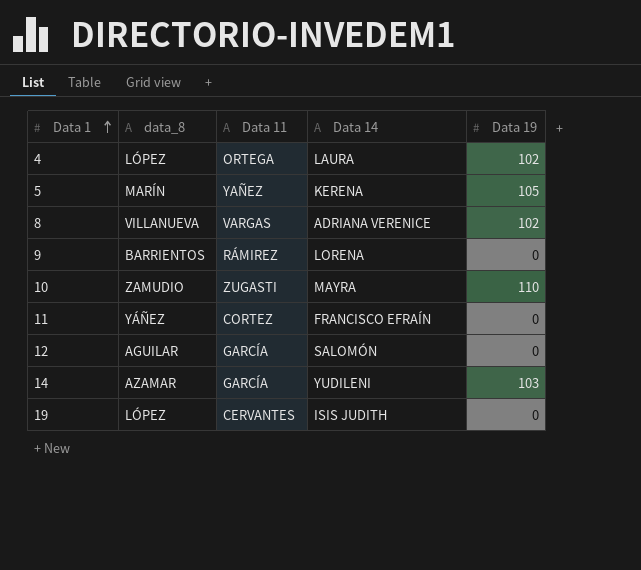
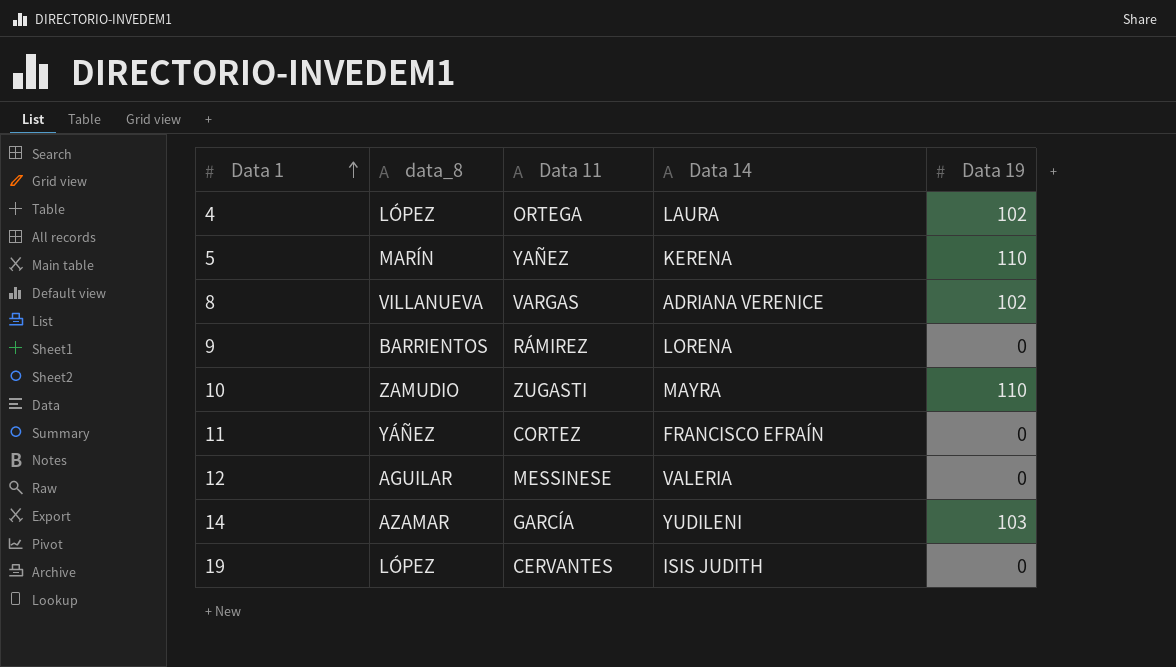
5 | Data 19: 105 -> 110
12 | Data 11: GARCÍA -> MESSINESE
12 | Data 14: SALOMÓN -> VALERIA

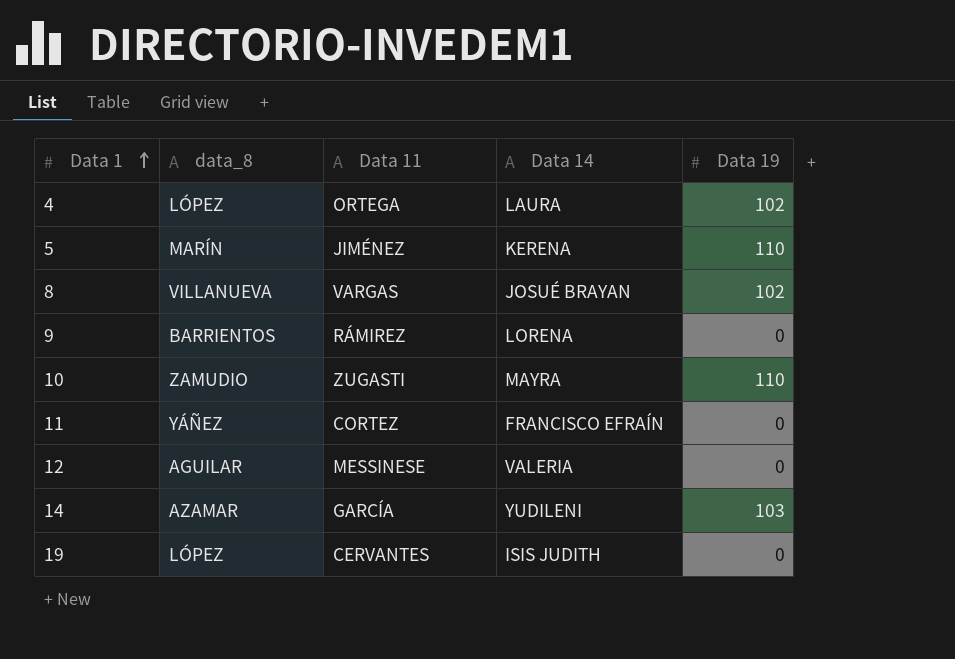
5 | Data 11: YAÑEZ -> JIMÉNEZ
8 | Data 14: ADRIANA VERENICE -> JOSUÉ BRAYAN

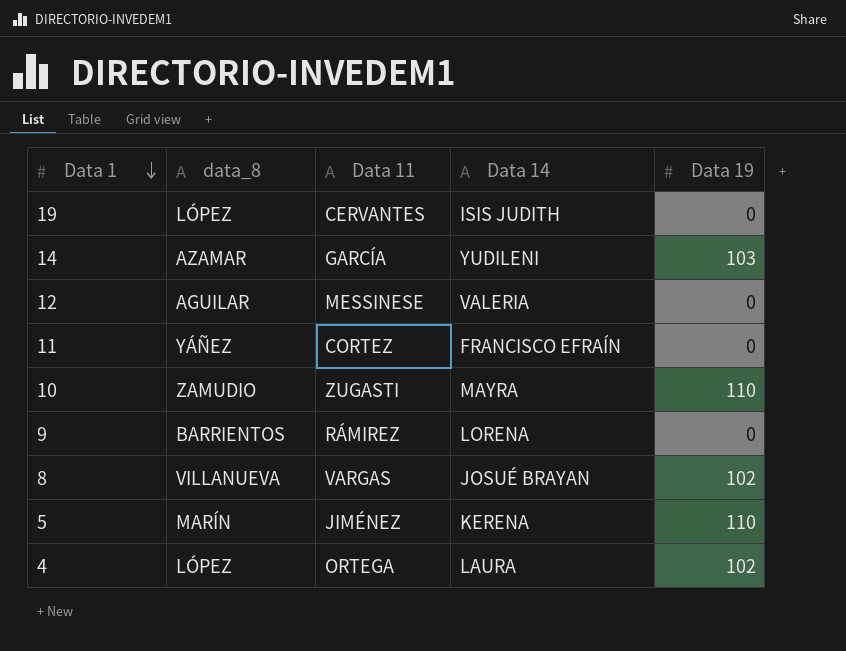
row order: Data 1 ascending -> Data 1 descending

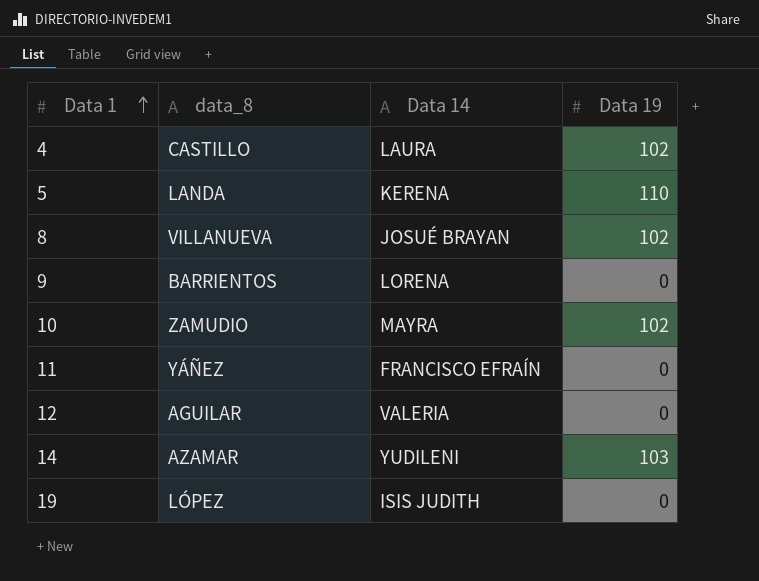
row order: Data 1 descending -> Data 1 ascending
column Data 11 | position: 3 -> none
4 | data_8: LÓPEZ -> CASTILLO
5 | data_8: MARÍN -> LANDA
10 | Data 19: 110 -> 102

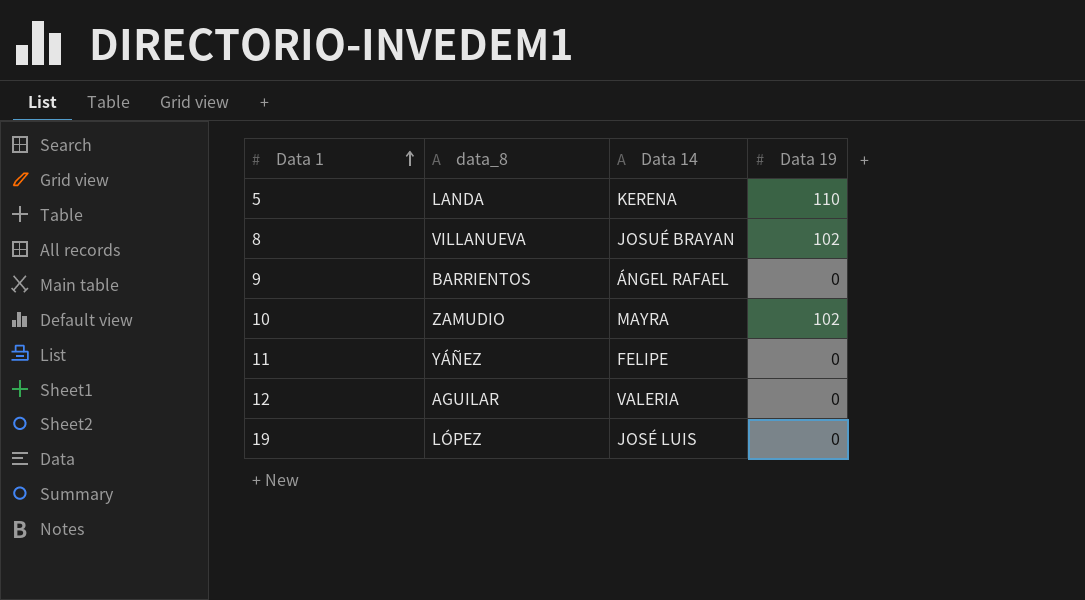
row 4: CASTILLO | LAURA | 102 -> none
row 14: AZAMAR | YUDILENI | 103 -> none
9 | Data 14: LORENA -> ÁNGEL RAFAEL
11 | Data 14: FRANCISCO EFRAÍN -> FELIPE
19 | Data 14: ISIS JUDITH -> JOSÉ LUIS

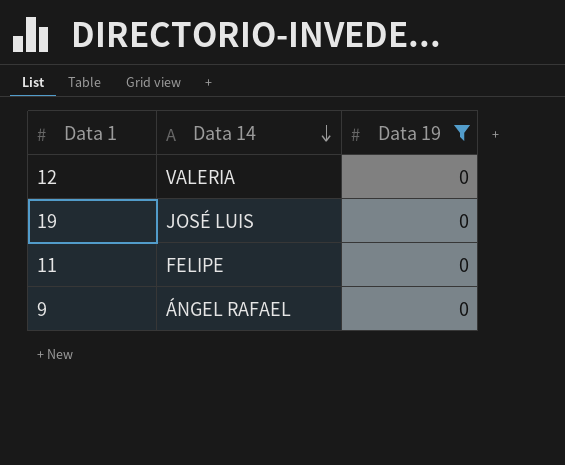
filter: none -> Data 19 = 0
row order: Data 1 ascending -> Data 14 descending
column data_8 | position: 2 -> none

